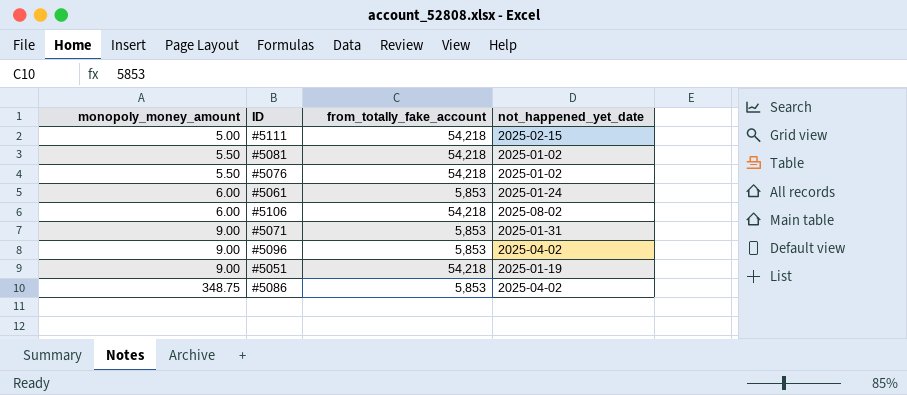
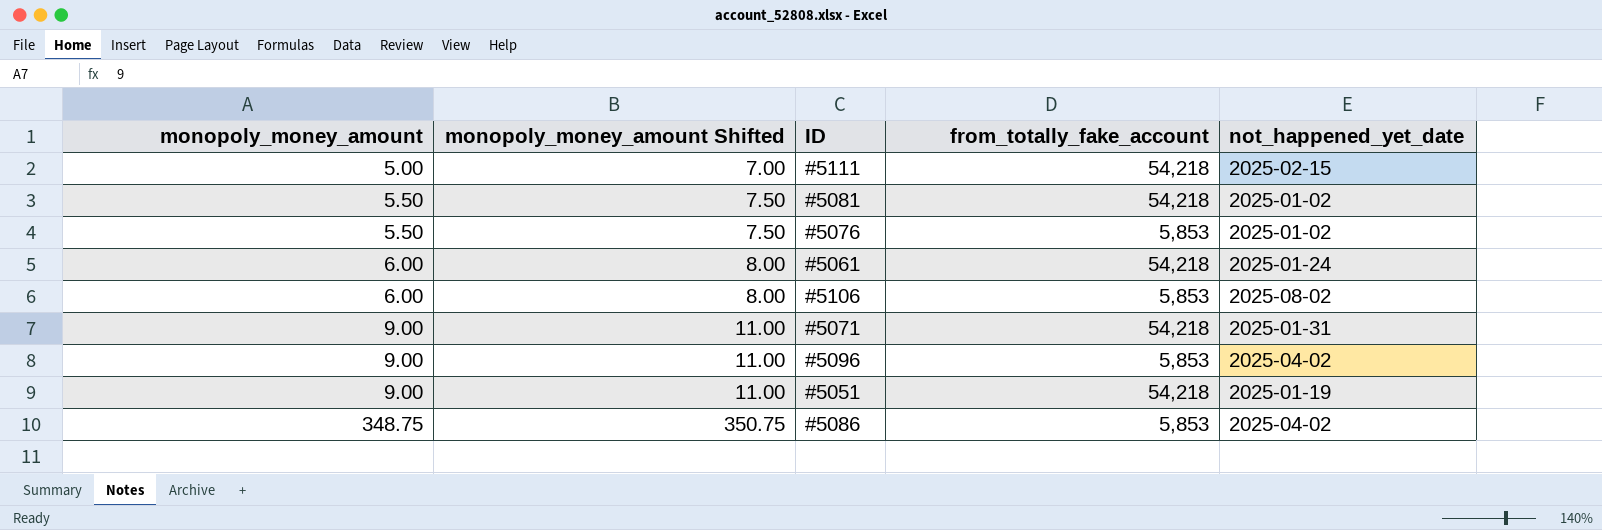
column monopoly_money_amount Shifted | formula: none -> [monopoly_money_amount] + 2
#5076 | from_totally_fake_account: 54,218 -> 5,853
#5061 | from_totally_fake_account: 5,853 -> 54,218
#5106 | from_totally_fake_account: 54,218 -> 5,853
#5071 | from_totally_fake_account: 5,853 -> 54,218

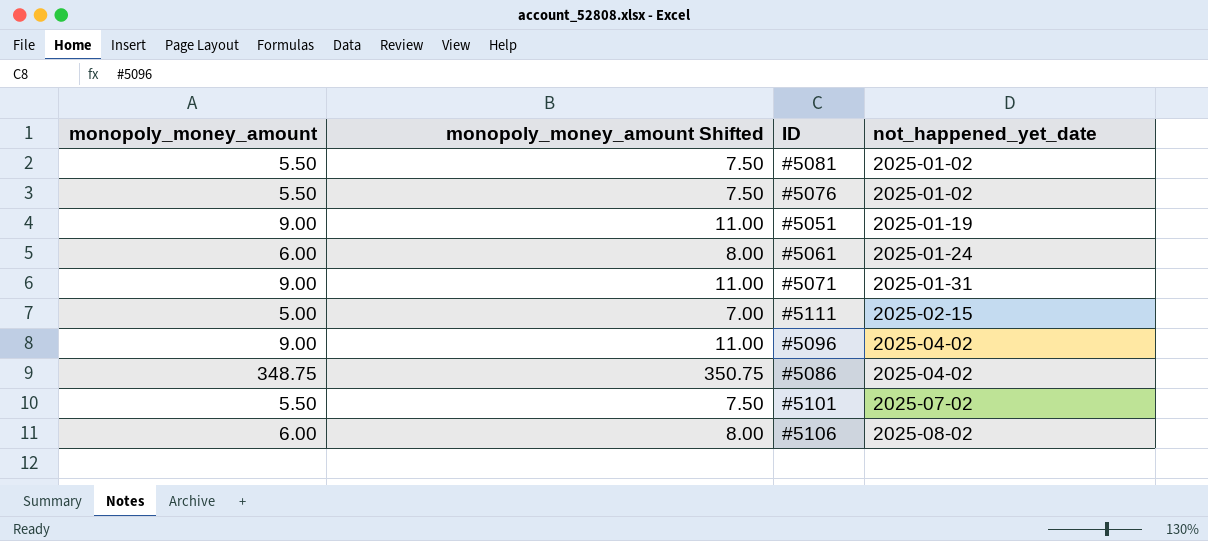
row order: monopoly_money_amount ascending -> not_happened_yet_date ascending
column from_totally_fake_account | position: 4 -> none
row #5101: none -> 5.50 | 7.50 | 2025-07-02

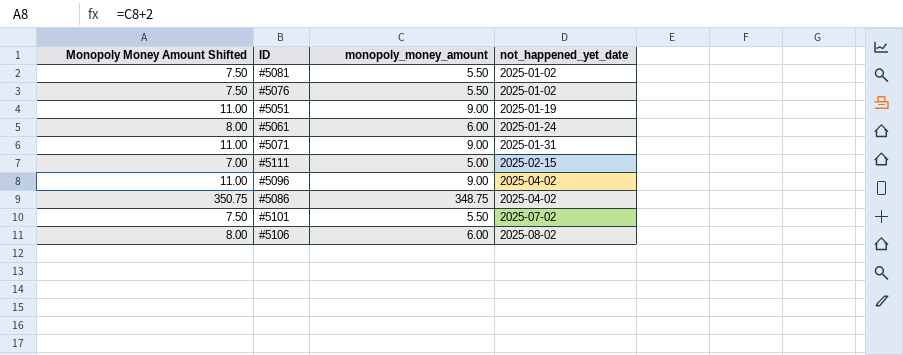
column name: monopoly_money_amount Shifted -> Monopoly Money Amount Shifted
column monopoly_money_amount | position: 1 -> 3

